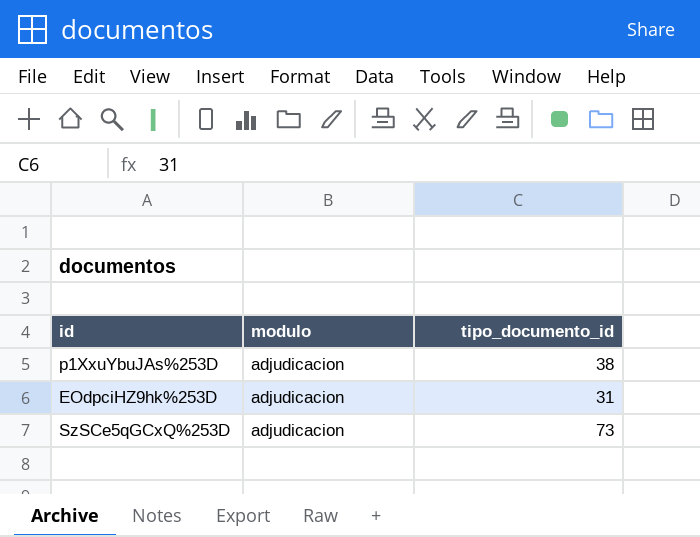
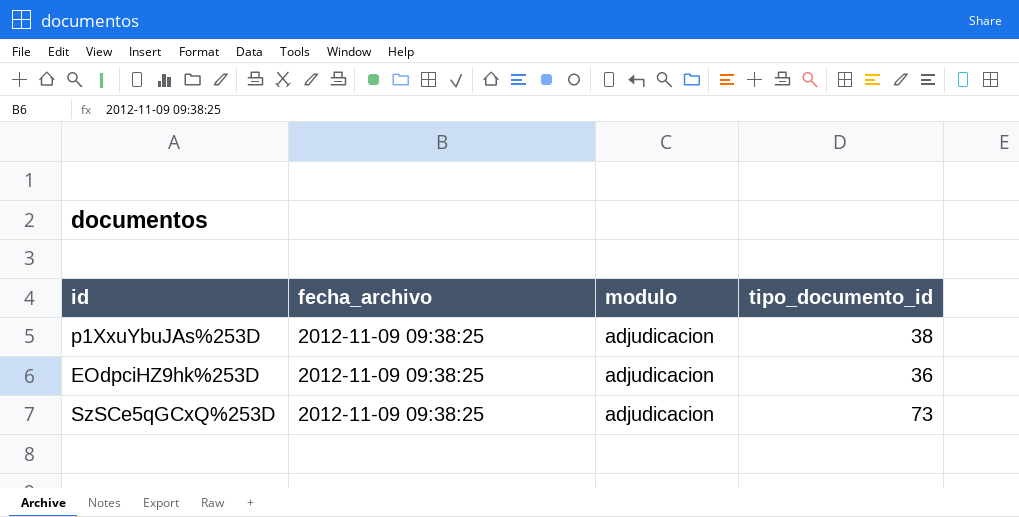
column fecha_archivo | position: none -> 2
EOdpciHZ9hk%253D | tipo_documento_id: 31 -> 36

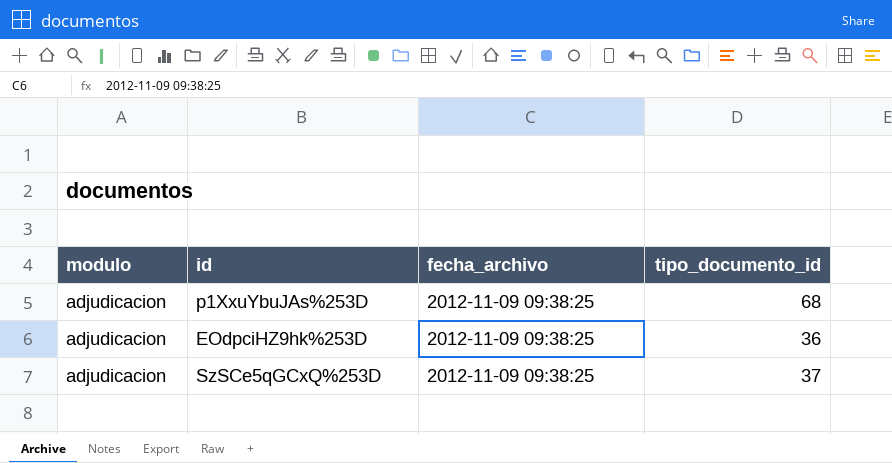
column modulo | position: 3 -> 1
p1XxuYbuJAs%253D | tipo_documento_id: 38 -> 68
SzSCe5qGCxQ%253D | tipo_documento_id: 73 -> 37

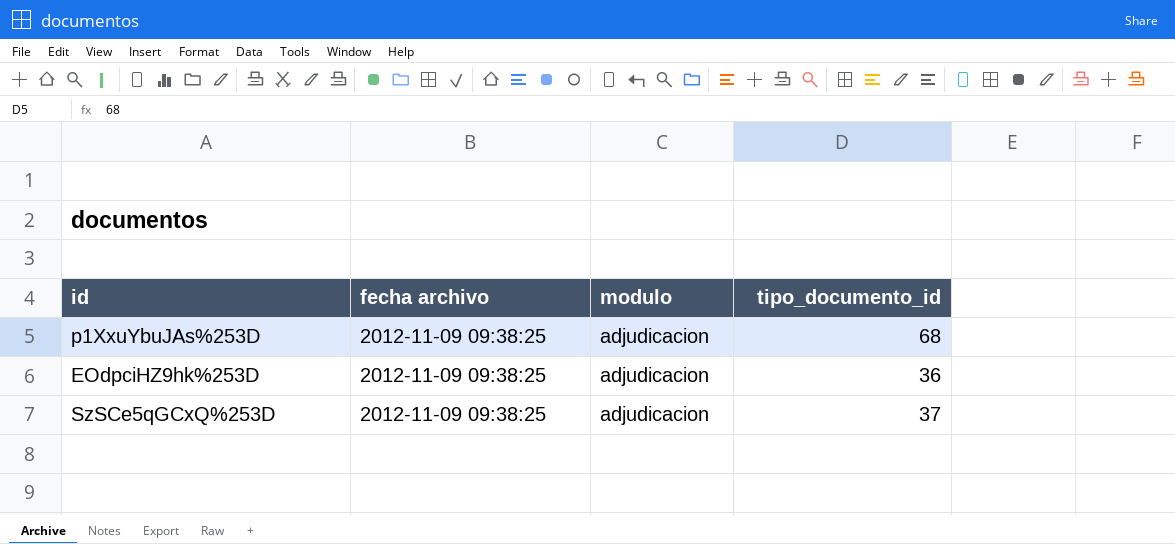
column name: fecha_archivo -> fecha archivo
column modulo | position: 1 -> 3

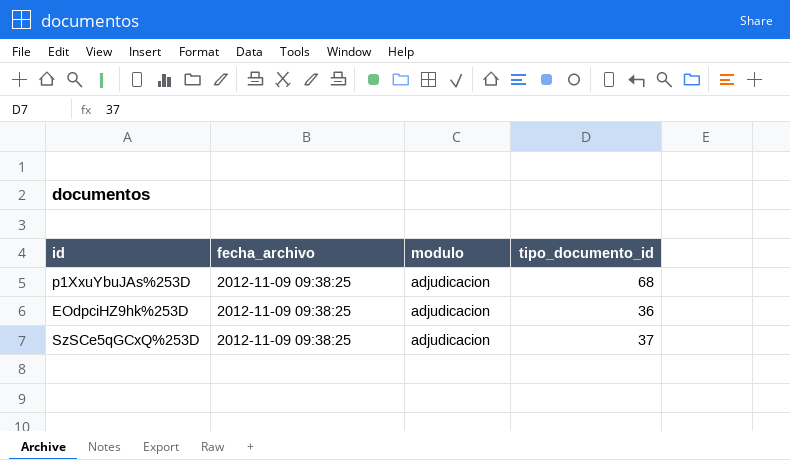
column name: fecha archivo -> fecha_archivo

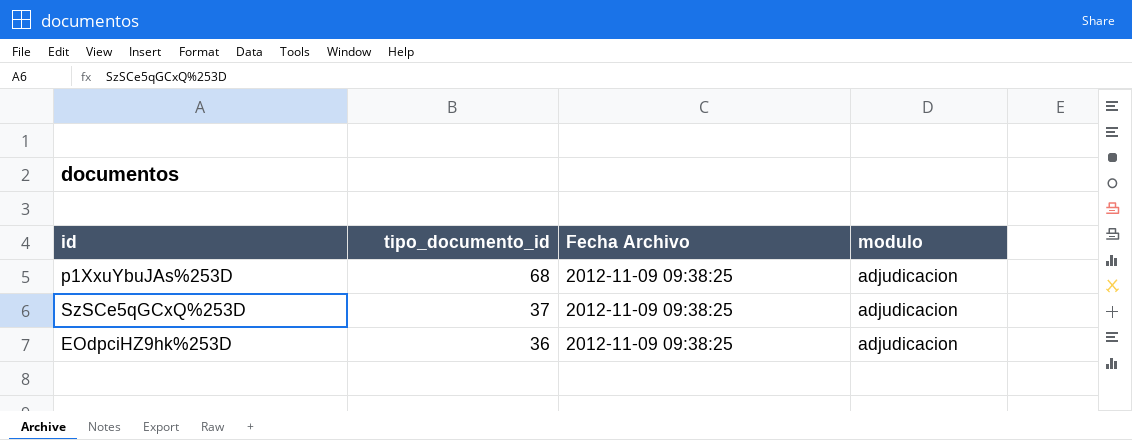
row order: none -> tipo_documento_id descending
column tipo_documento_id | position: 4 -> 2
column name: fecha_archivo -> Fecha Archivo

